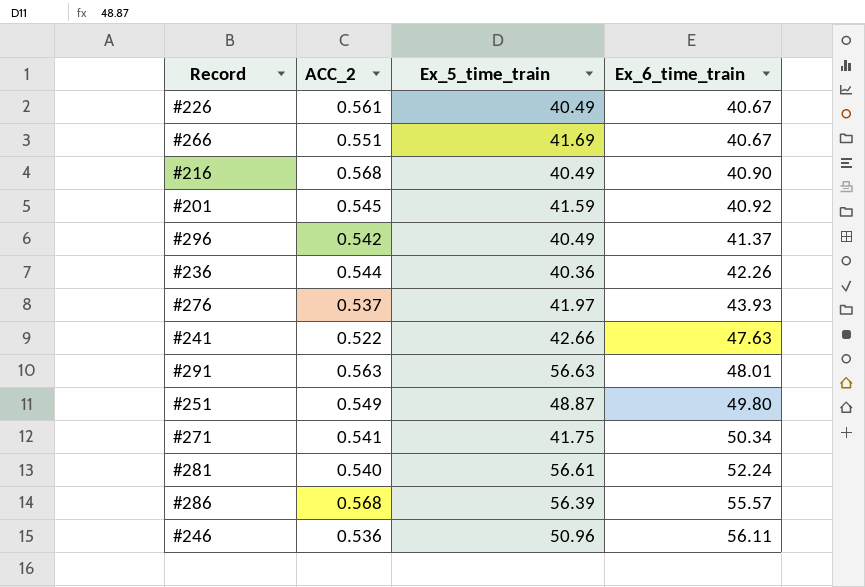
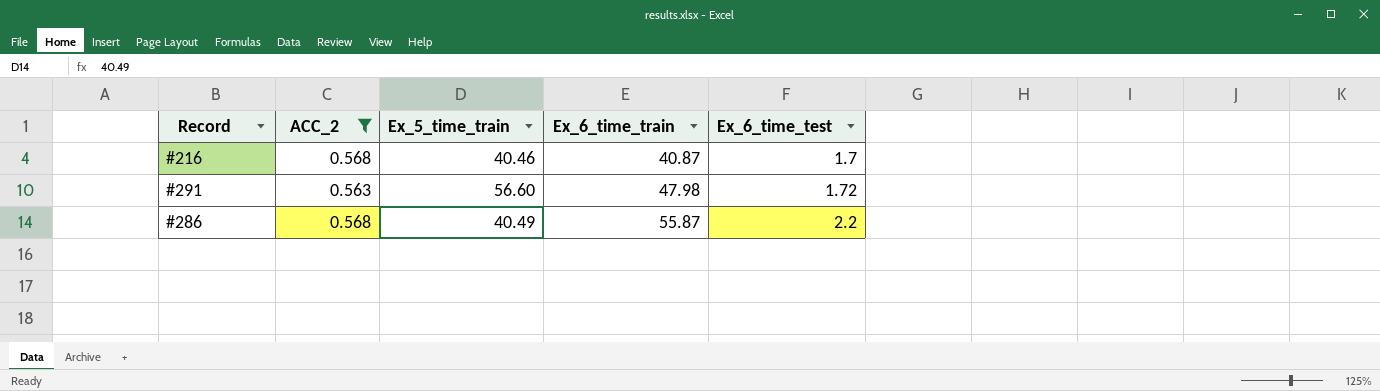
filter: none -> ACC_2 >= 0.563
column Ex_6_time_test | position: none -> 5
#216 | Ex_5_time_train: 40.49 -> 40.46
#216 | Ex_6_time_train: 40.90 -> 40.87
#291 | Ex_5_time_train: 56.63 -> 56.60
#291 | Ex_6_time_train: 48.01 -> 47.98
#286 | Ex_5_time_train: 56.39 -> 40.49
#286 | Ex_6_time_train: 55.57 -> 55.87

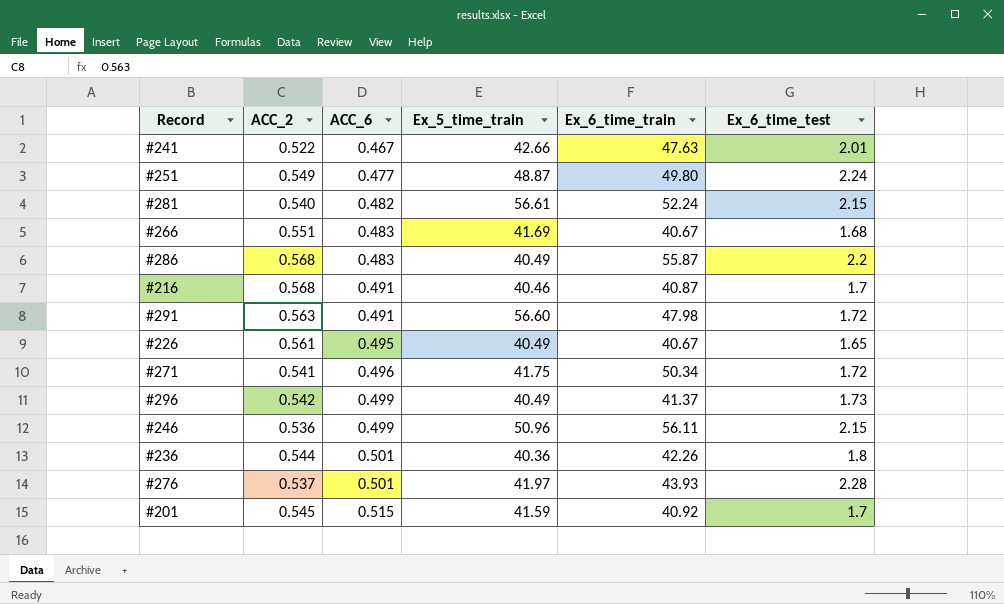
filter: ACC_2 >= 0.563 -> none
row order: Ex_6_time_train ascending -> ACC_6 ascending
column ACC_6 | position: none -> 3

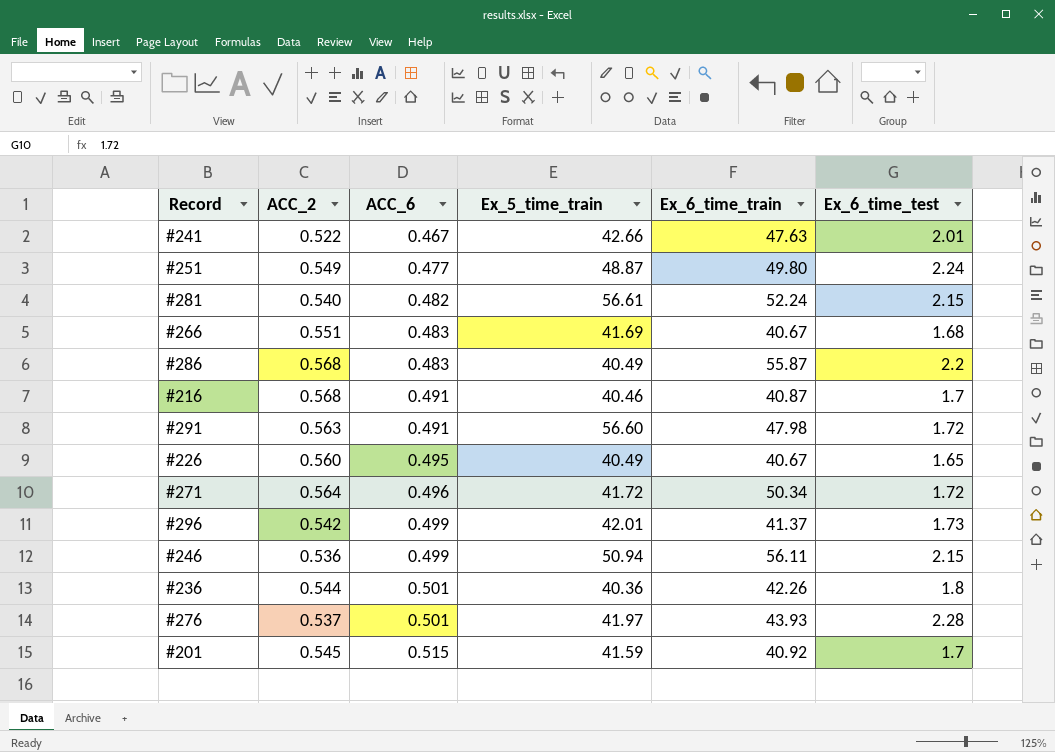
#226 | ACC_2: 0.561 -> 0.560
#271 | ACC_2: 0.541 -> 0.564
#271 | Ex_5_time_train: 41.75 -> 41.72
#296 | Ex_5_time_train: 40.49 -> 42.01
#246 | Ex_5_time_train: 50.96 -> 50.94

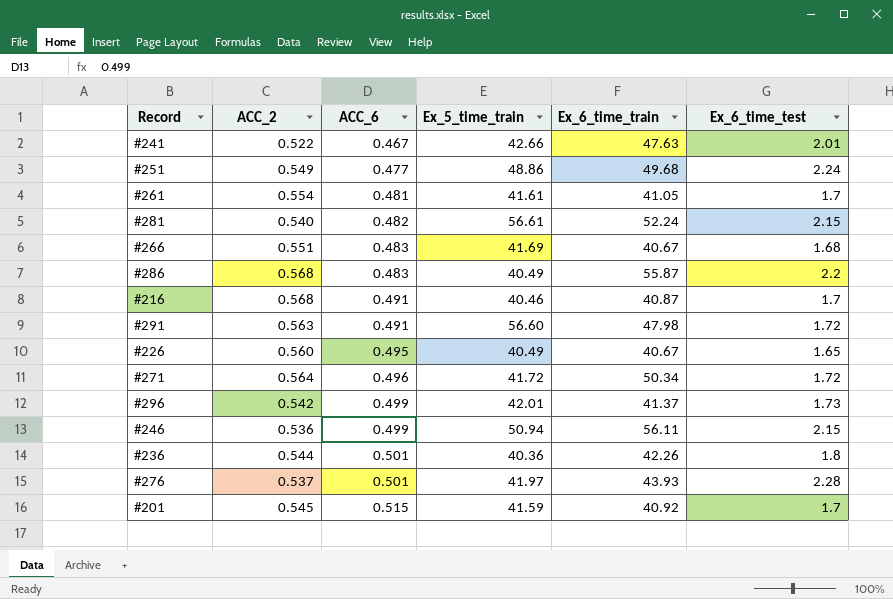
#251 | Ex_5_time_train: 48.87 -> 48.86
#251 | Ex_6_time_train: 49.80 -> 49.68
row #261: none -> 0.554 | 0.481 | 41.61 | 41.05 | 1.7

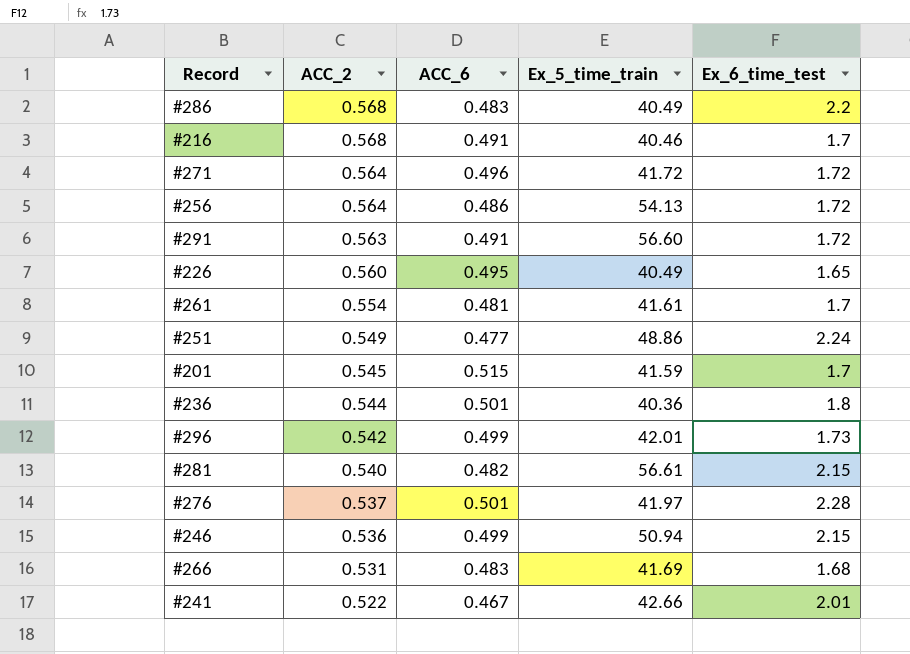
row order: ACC_6 ascending -> ACC_2 descending
column Ex_6_time_train | position: 5 -> none
row #256: none -> 0.564 | 0.486 | 54.13 | 1.72
#266 | ACC_2: 0.551 -> 0.531

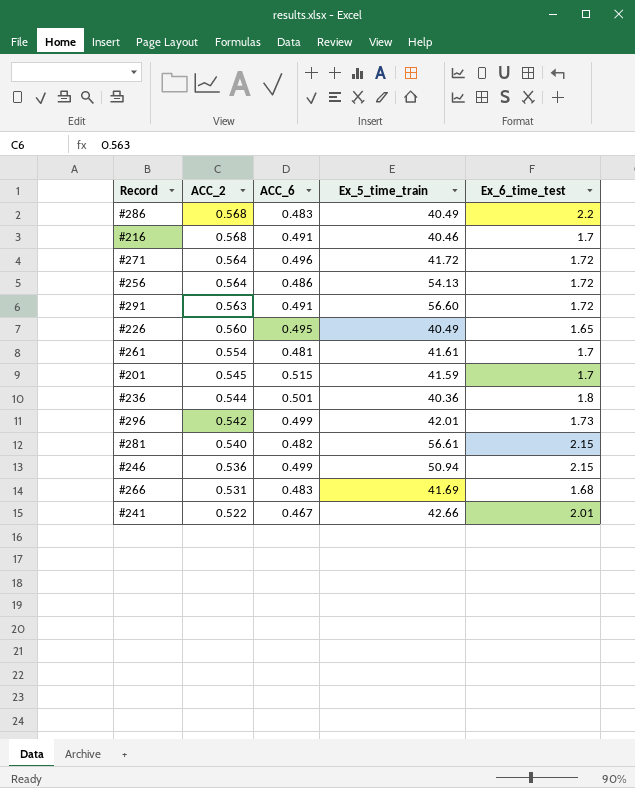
row #251: 0.549 | 0.477 | 48.86 | 2.24 -> none
row #276: 0.537 | 0.501 | 41.97 | 2.28 -> none

